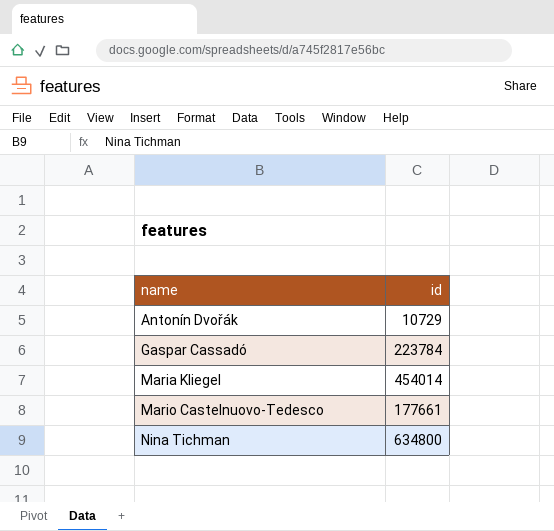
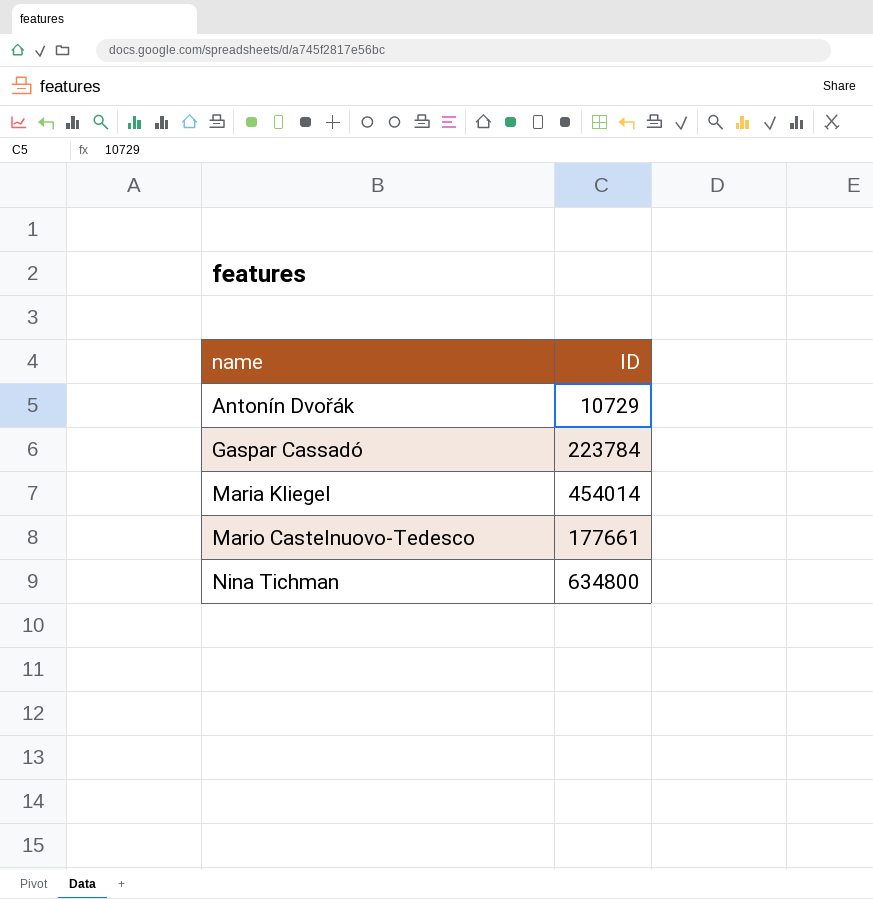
column name: id -> ID

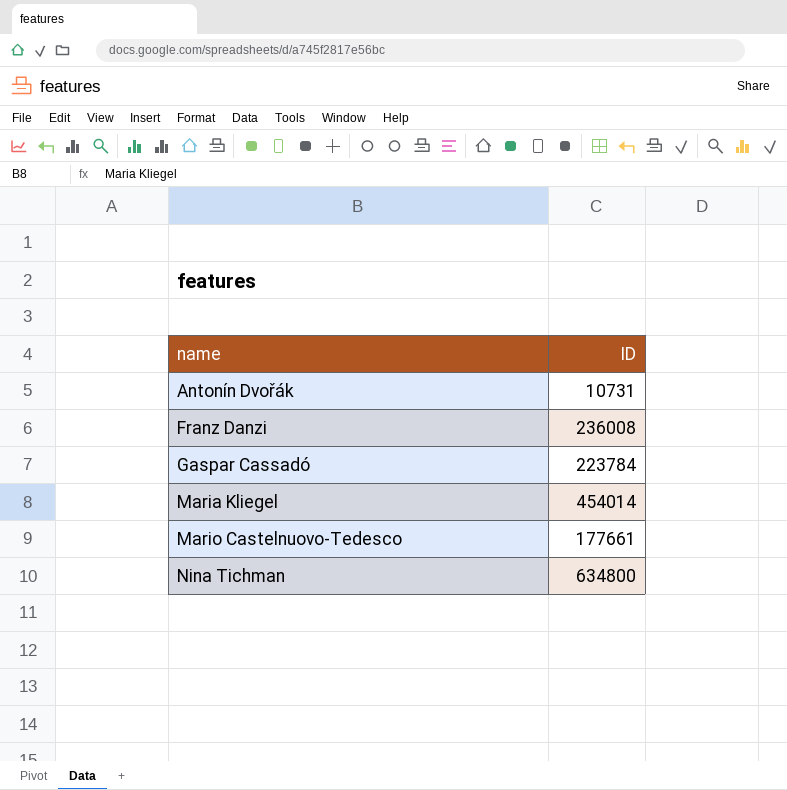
Antonín Dvořák | ID: 10729 -> 10731
row Franz Danzi: none -> 236008

